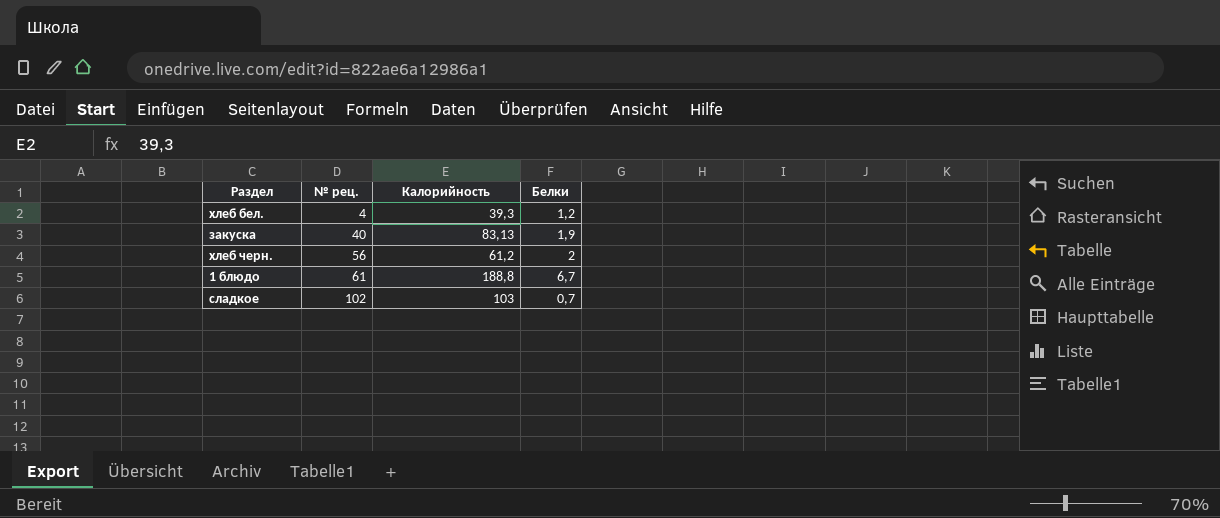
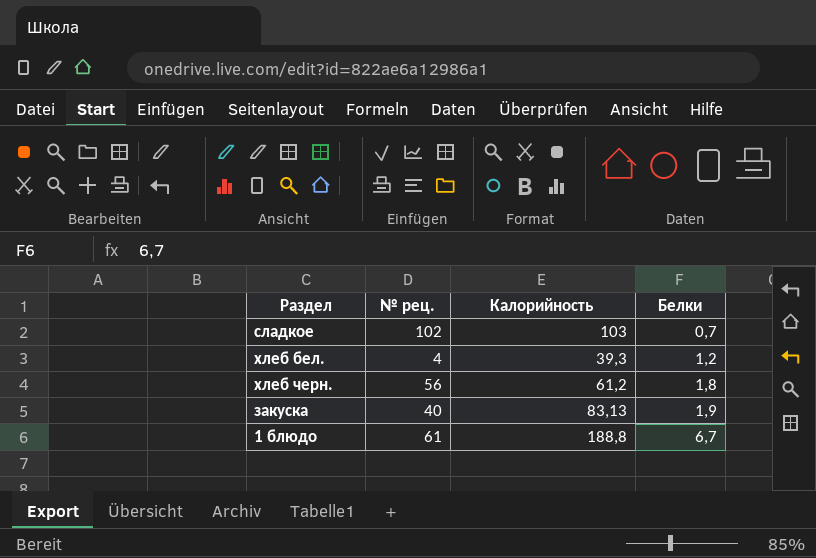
row order: № рец. ascending -> Белки ascending
хлеб черн. | Белки: 2 -> 1,8

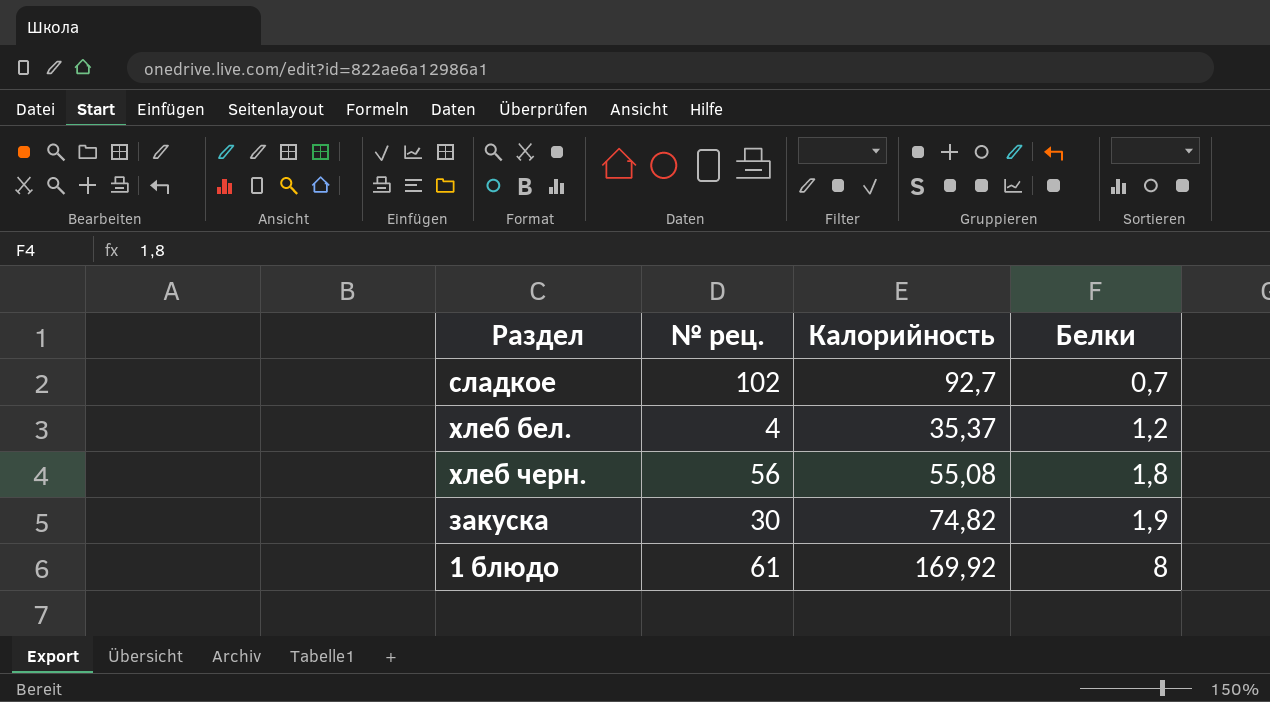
сладкое | Калорийность: 103 -> 92,7
хлеб бел. | Калорийность: 39,3 -> 35,37
хлеб черн. | Калорийность: 61,2 -> 55,08
закуска | № рец.: 40 -> 30
закуска | Калорийность: 83,13 -> 74,82
1 блюдо | Калорийность: 188,8 -> 169,92
1 блюдо | Белки: 6,7 -> 8

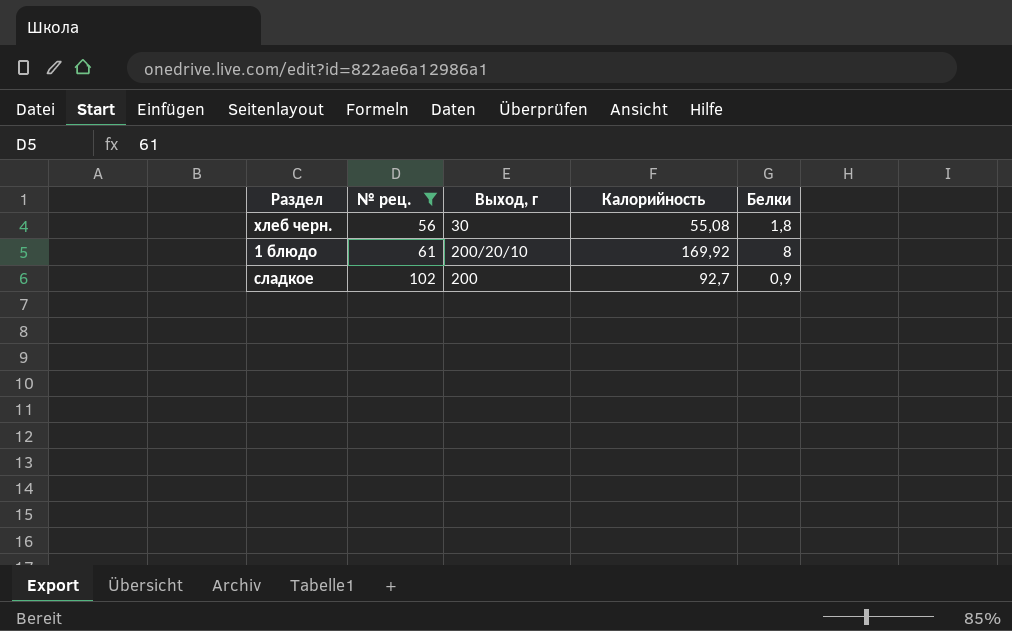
filter: none -> № рец. >= 56
row order: Белки ascending -> № рец. ascending
column Выход, г | position: none -> 3
сладкое | Белки: 0,7 -> 0,9

